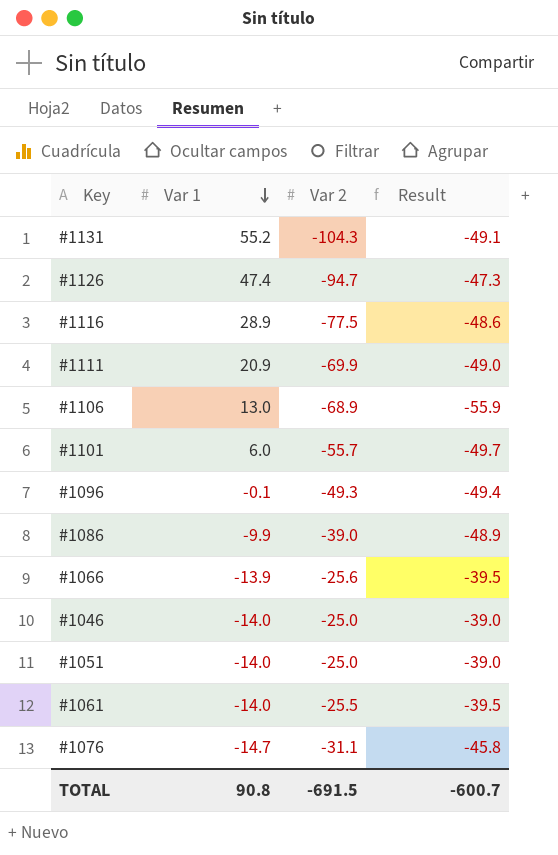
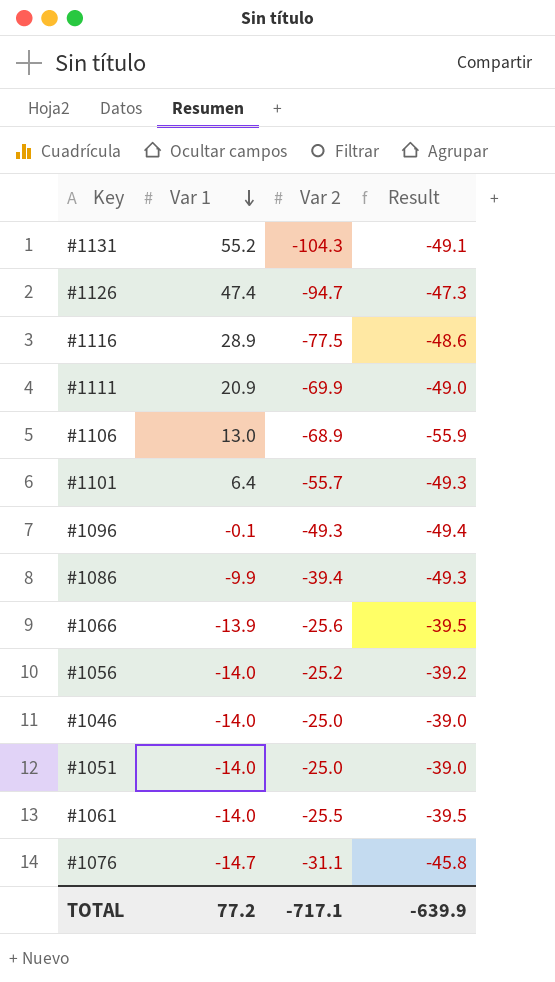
#1101 | Var 1: 6.0 -> 6.4
#1101 | Result: -49.7 -> -49.3
#1086 | Var 2: -39.0 -> -39.4
#1086 | Result: -48.9 -> -49.3
row #1056: none -> -14.0 | -25.2 | -39.2
TOTAL | Var 1: 90.8 -> 77.2
TOTAL | Var 2: -691.5 -> -717.1
TOTAL | Result: -600.7 -> -639.9

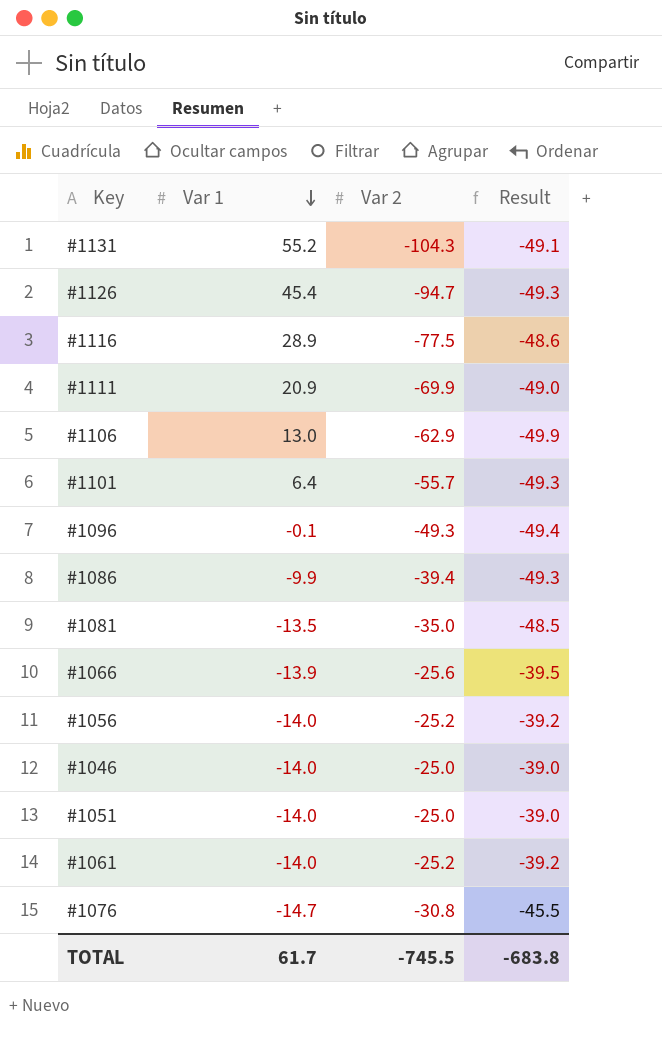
#1126 | Var 1: 47.4 -> 45.4
#1126 | Result: -47.3 -> -49.3
#1106 | Var 2: -68.9 -> -62.9
#1106 | Result: -55.9 -> -49.9
row #1081: none -> -13.5 | -35.0 | -48.5
#1061 | Var 2: -25.5 -> -25.2
#1061 | Result: -39.5 -> -39.2
#1076 | Var 2: -31.1 -> -30.8
#1076 | Result: -45.8 -> -45.5
TOTAL | Var 1: 77.2 -> 61.7
TOTAL | Var 2: -717.1 -> -745.5
TOTAL | Result: -639.9 -> -683.8

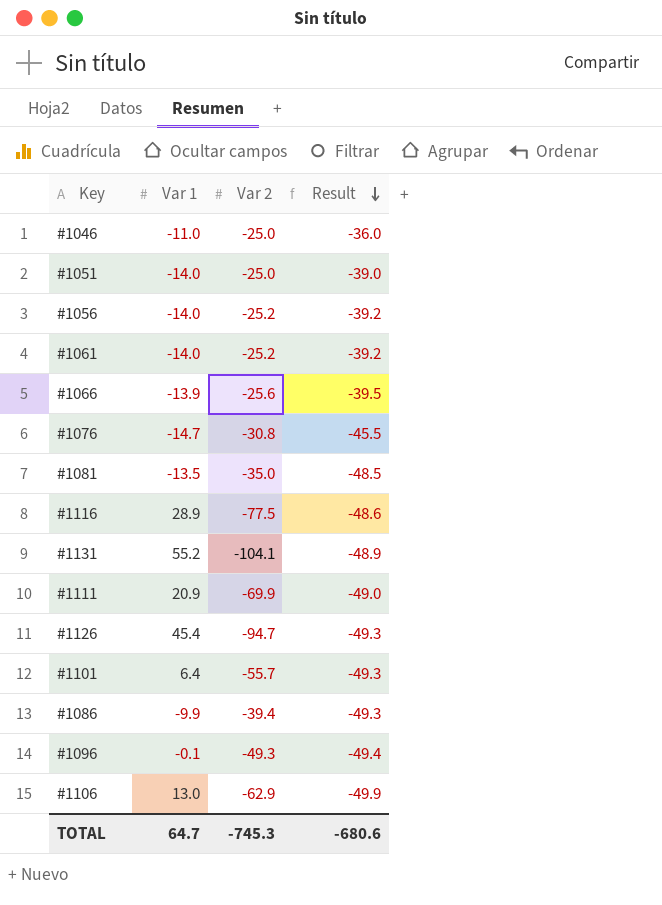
row order: Var 1 descending -> Result descending
#1046 | Var 1: -14.0 -> -11.0
#1046 | Result: -39.0 -> -36.0
#1131 | Var 2: -104.3 -> -104.1
#1131 | Result: -49.1 -> -48.9
TOTAL | Var 1: 61.7 -> 64.7
TOTAL | Var 2: -745.5 -> -745.3
TOTAL | Result: -683.8 -> -680.6

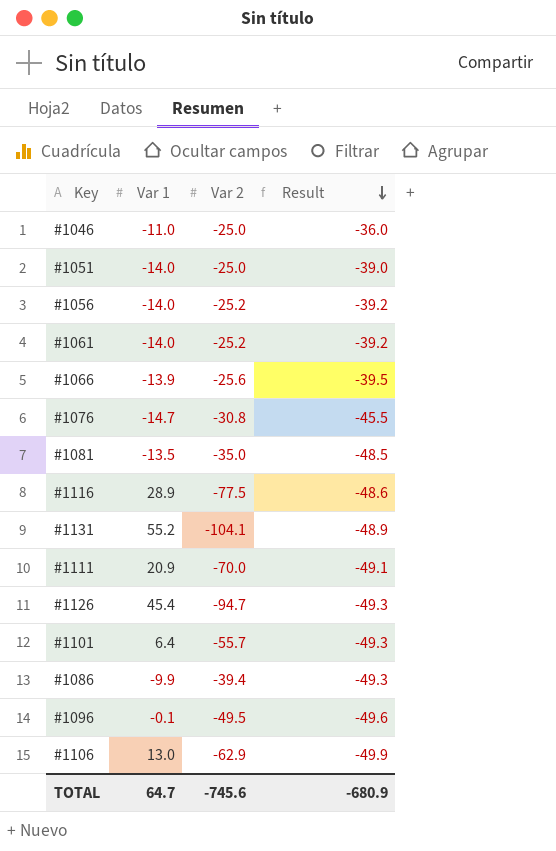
#1111 | Var 2: -69.9 -> -70.0
#1111 | Result: -49.0 -> -49.1
#1096 | Var 2: -49.3 -> -49.5
#1096 | Result: -49.4 -> -49.6
TOTAL | Var 2: -745.3 -> -745.6
TOTAL | Result: -680.6 -> -680.9

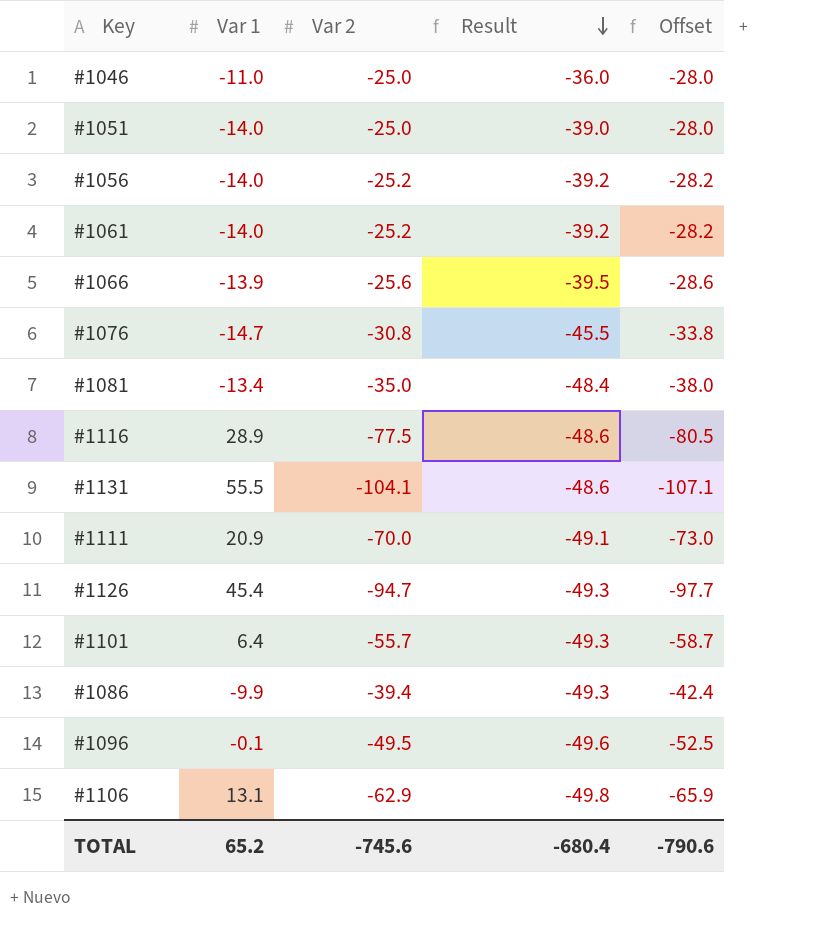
column Offset | formula: none -> [Var 2] - 3
#1081 | Var 1: -13.5 -> -13.4
#1081 | Result: -48.5 -> -48.4
#1131 | Var 1: 55.2 -> 55.5
#1131 | Result: -48.9 -> -48.6
#1106 | Var 1: 13.0 -> 13.1
#1106 | Result: -49.9 -> -49.8
TOTAL | Var 1: 64.7 -> 65.2
TOTAL | Result: -680.9 -> -680.4

